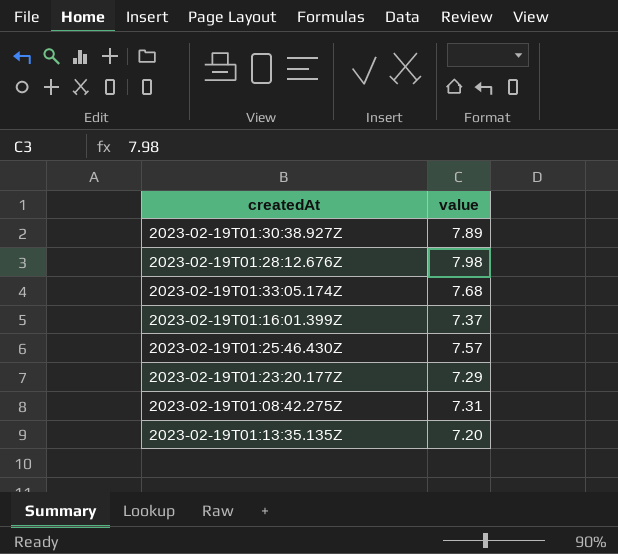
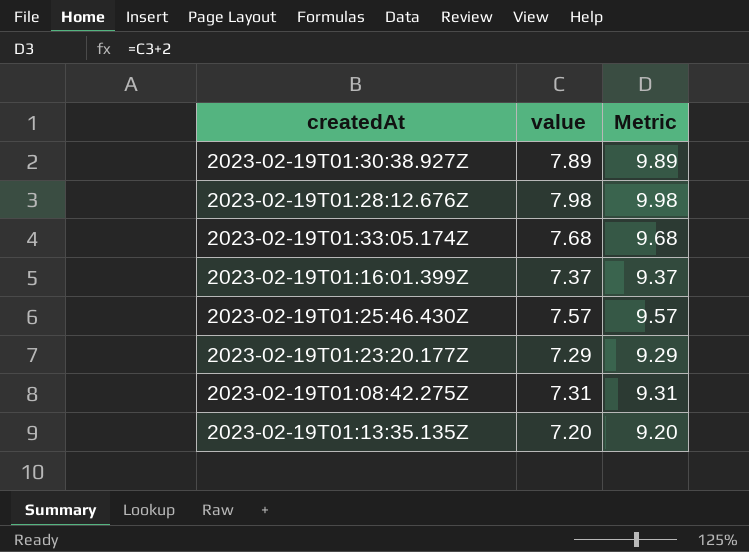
column Metric | formula: none -> [value] + 2

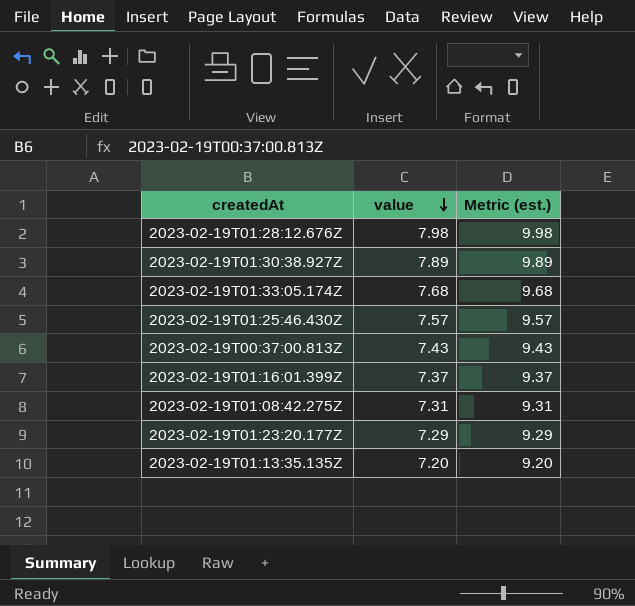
row order: none -> value descending
column name: Metric -> Metric (est.)
row 2023-02-19T00:37:00.813Z: none -> 7.43 | 9.43

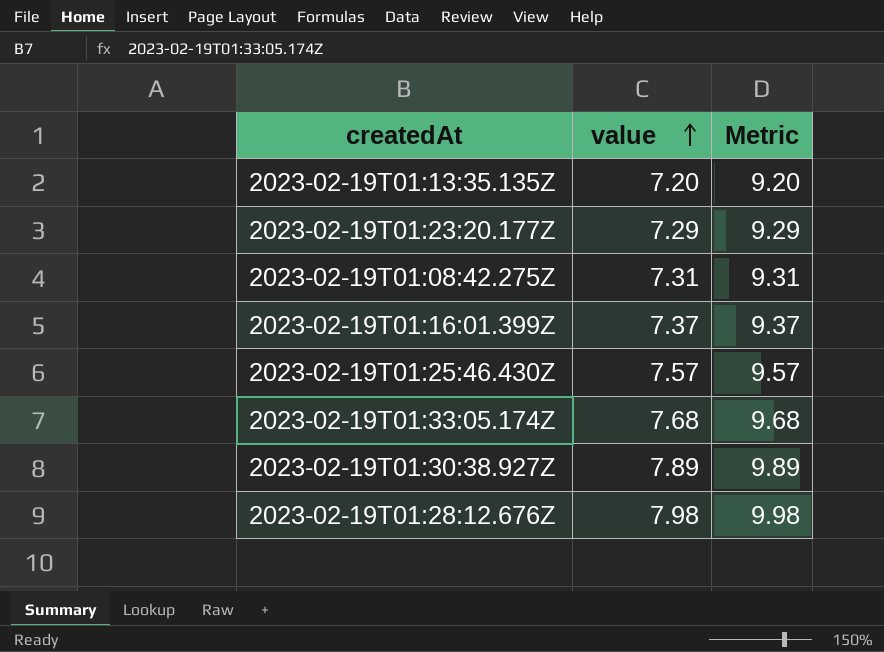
row order: value descending -> value ascending
column name: Metric (est.) -> Metric
row 2023-02-19T00:37:00.813Z: 7.43 | 9.43 -> none

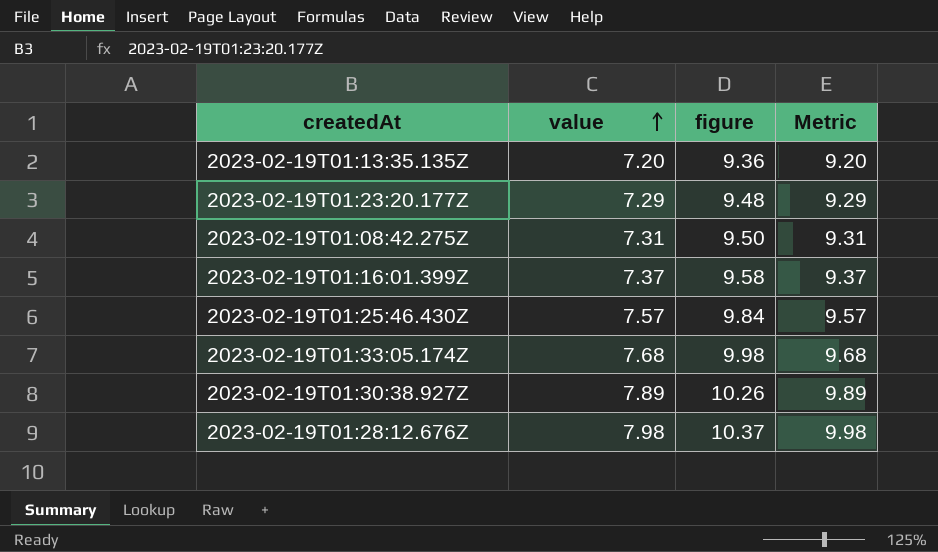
column figure | formula: none -> [value] * 1.3

